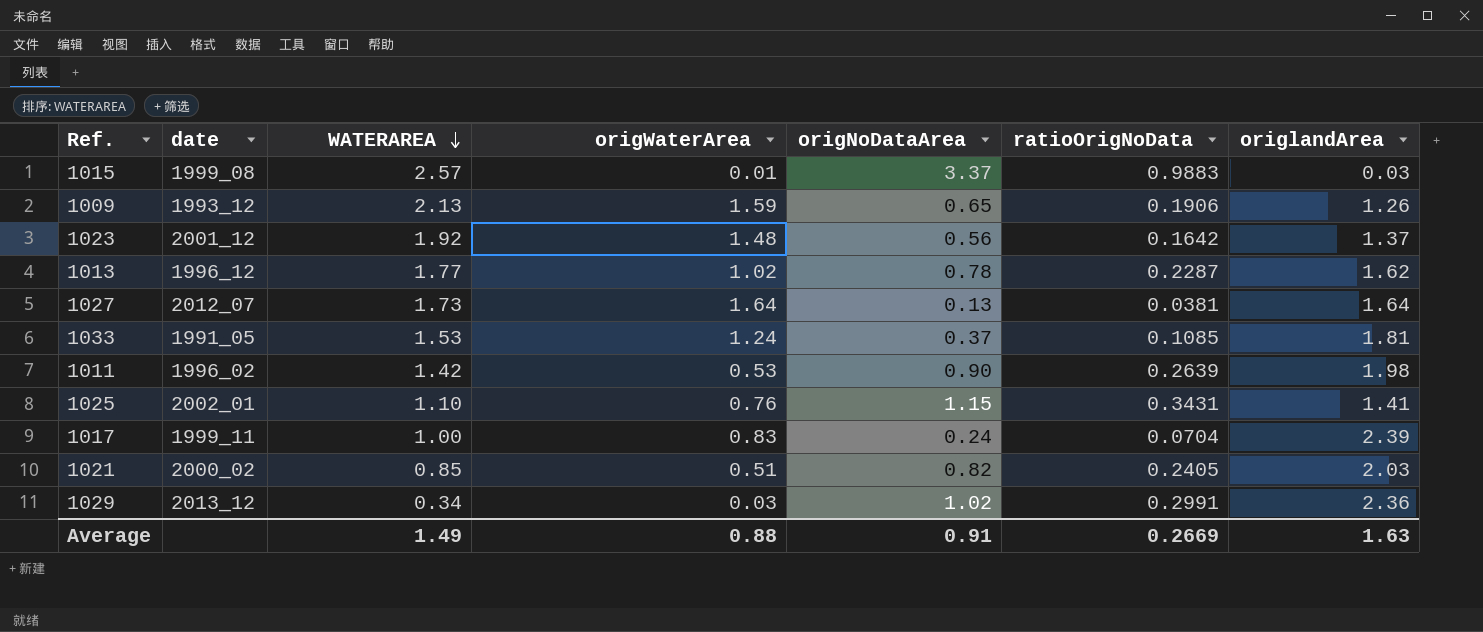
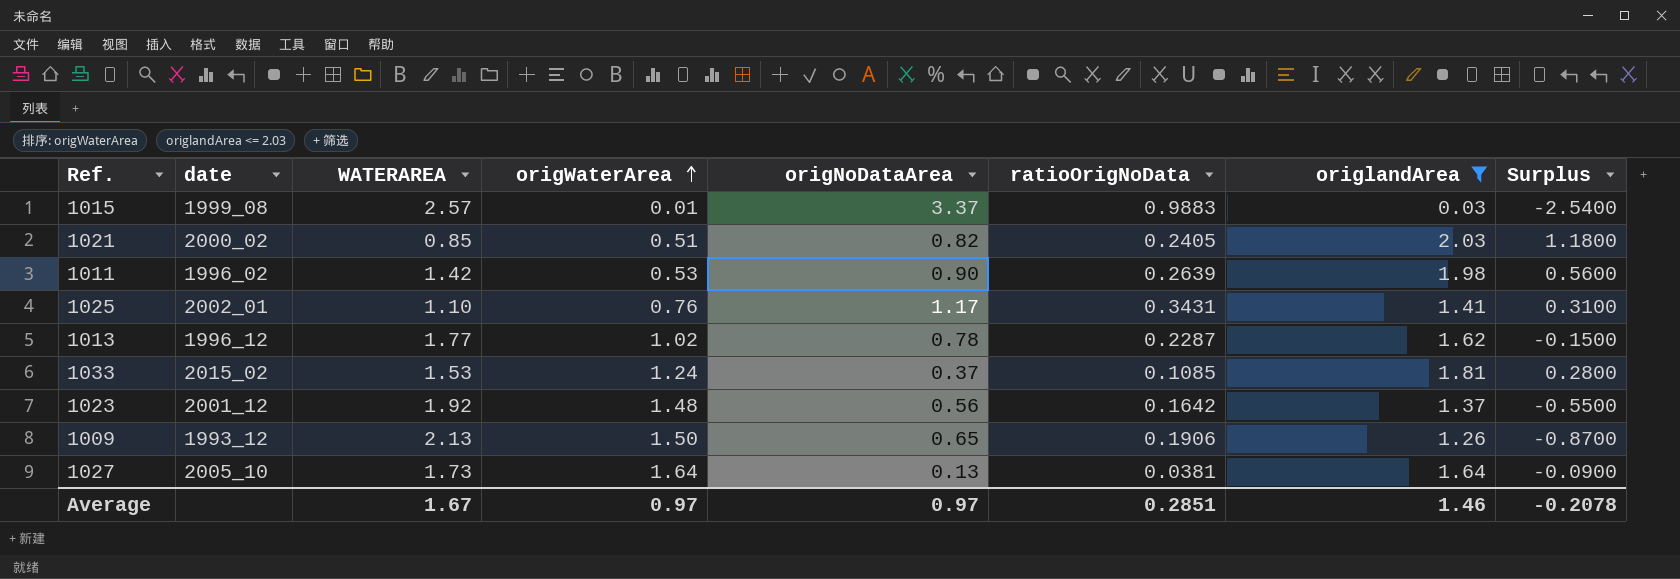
filter: none -> origlandArea <= 2.03
row order: WATERAREA descending -> origWaterArea ascending
column Surplus | formula: none -> [origlandArea] - [WATERAREA]
1025 | origNoDataArea: 1.15 -> 1.17
1033 | date: 1991_05 -> 2015_02
1009 | origWaterArea: 1.59 -> 1.50
1027 | date: 2012_07 -> 2005_10
Average | WATERAREA: 1.49 -> 1.67
Average | origWaterArea: 0.88 -> 0.97
Average | origNoDataArea: 0.91 -> 0.97
Average | ratioOrigNoData: 0.2669 -> 0.2851
Average | origlandArea: 1.63 -> 1.46

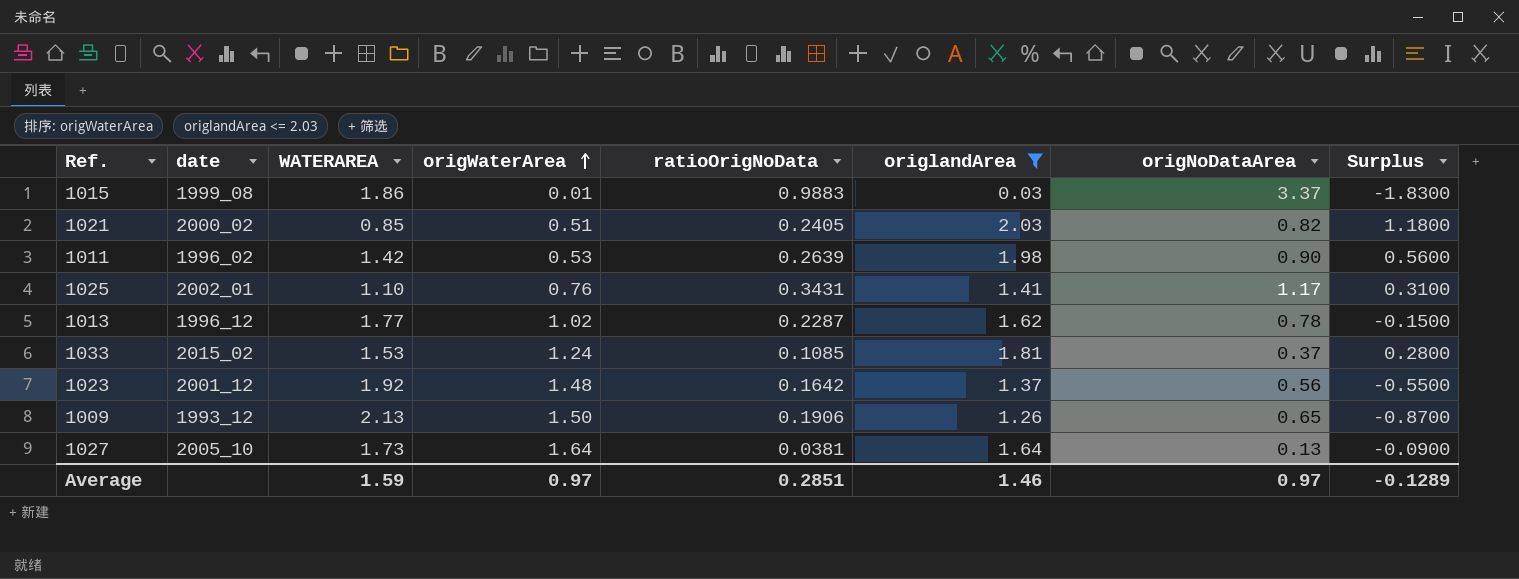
column origNoDataArea | position: 5 -> 7
1015 | WATERAREA: 2.57 -> 1.86
1015 | Surplus: -2.5400 -> -1.8300
Average | WATERAREA: 1.67 -> 1.59
Average | Surplus: -0.2078 -> -0.1289

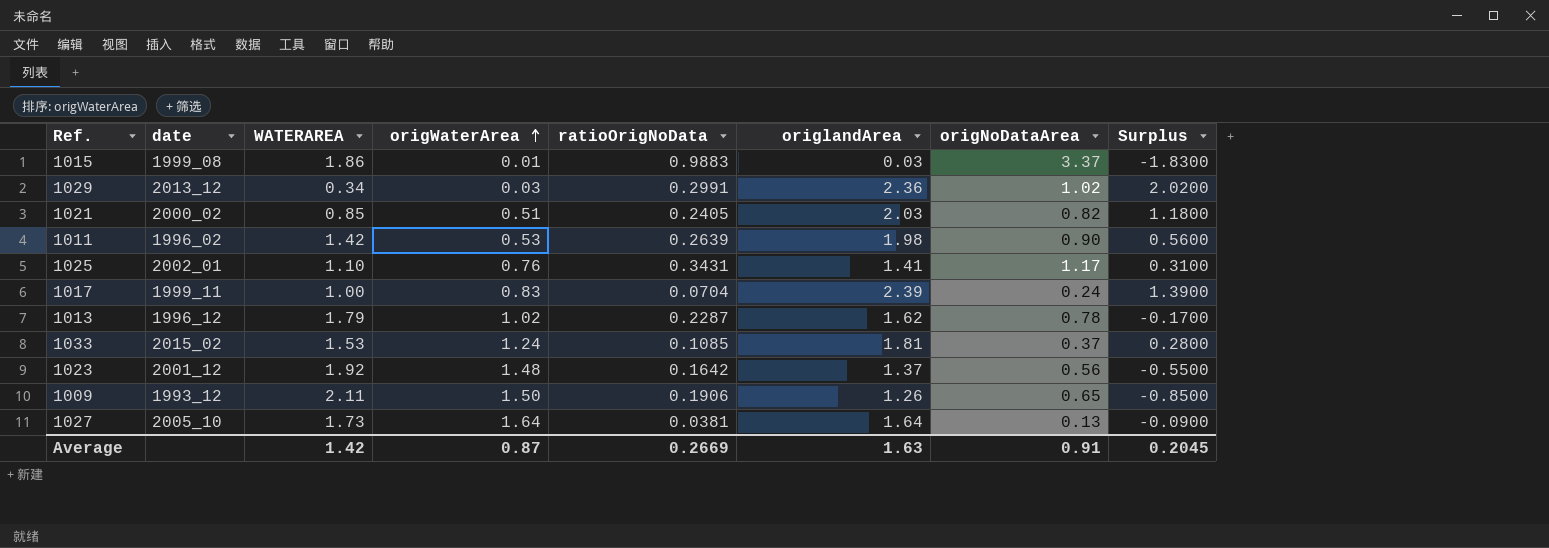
filter: origlandArea <= 2.03 -> none
1013 | WATERAREA: 1.77 -> 1.79
1013 | Surplus: -0.1500 -> -0.1700
1009 | WATERAREA: 2.13 -> 2.11
1009 | Surplus: -0.8700 -> -0.8500
Average | WATERAREA: 1.59 -> 1.42
Average | origWaterArea: 0.97 -> 0.87
Average | ratioOrigNoData: 0.2851 -> 0.2669
Average | origlandArea: 1.46 -> 1.63
Average | origNoDataArea: 0.97 -> 0.91
Average | Surplus: -0.1289 -> 0.2045

